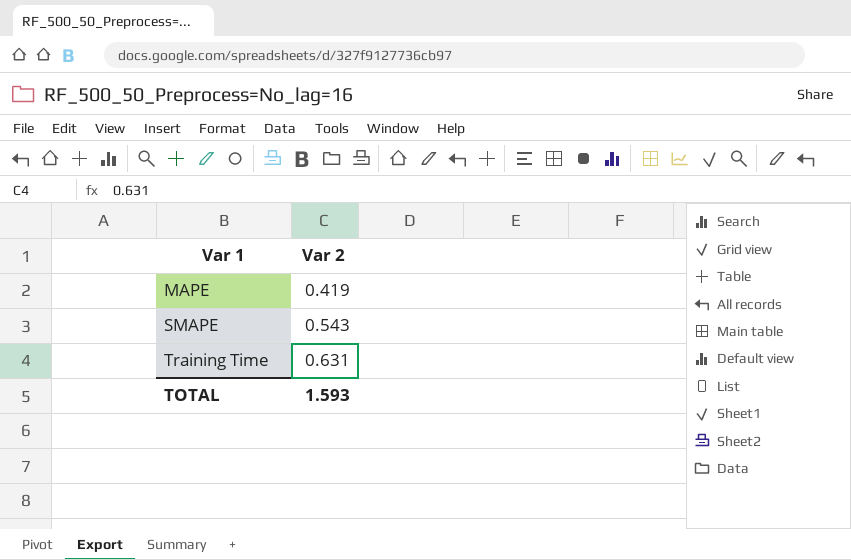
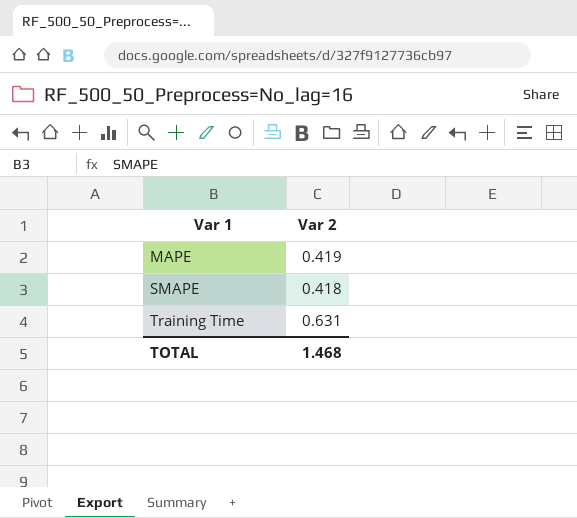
SMAPE | Var 2: 0.543 -> 0.418
TOTAL | Var 2: 1.593 -> 1.468

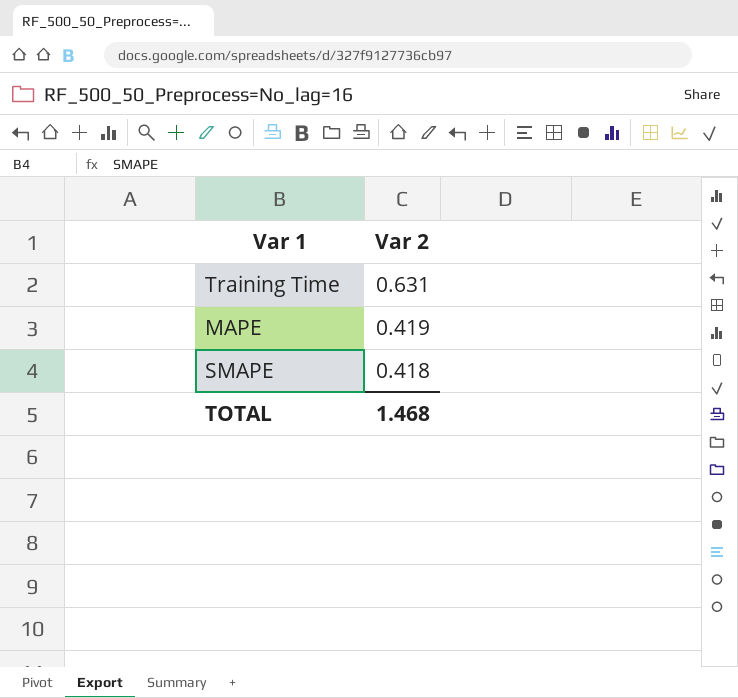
row order: Var 1 ascending -> Var 2 descending

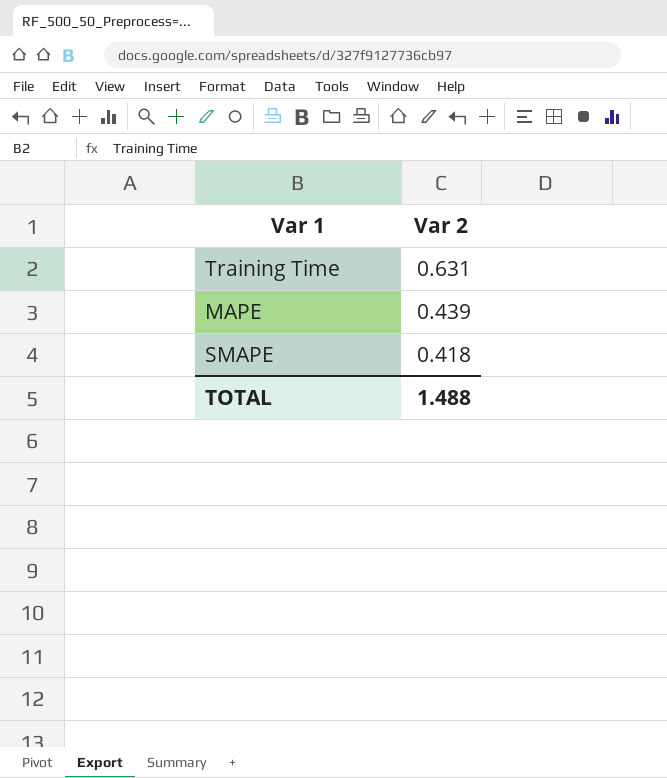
MAPE | Var 2: 0.419 -> 0.439
TOTAL | Var 2: 1.468 -> 1.488

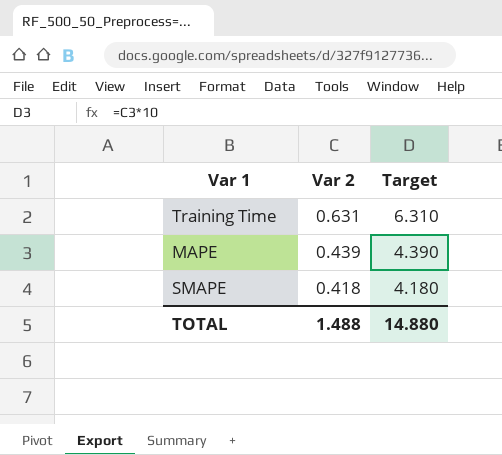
column Target | formula: none -> [Var 2] * 10

